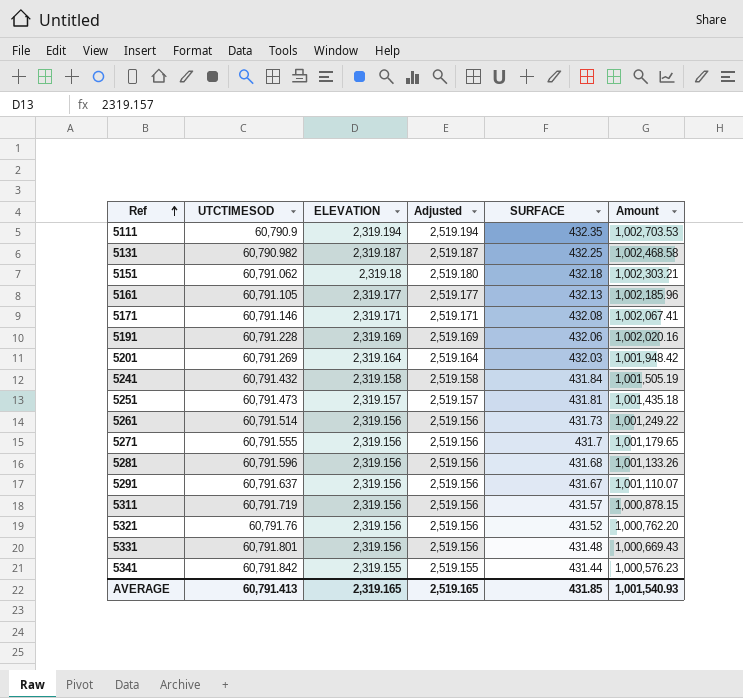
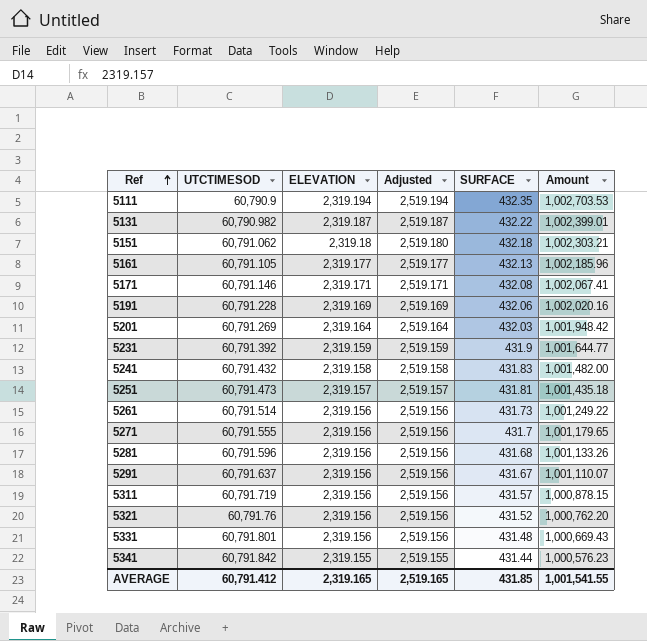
5131 | SURFACE: 432.25 -> 432.22
5131 | Amount: 1,002,468.58 -> 1,002,399.01
row 5231: none -> 60,791.392 | 2,319.159 | 2,519.159 | 431.9 | 1,001,644.77
5241 | SURFACE: 431.84 -> 431.83
5241 | Amount: 1,001,505.19 -> 1,001,482.00
AVERAGE | UTCTIMESOD: 60,791.413 -> 60,791.412
AVERAGE | Amount: 1,001,540.93 -> 1,001,541.55

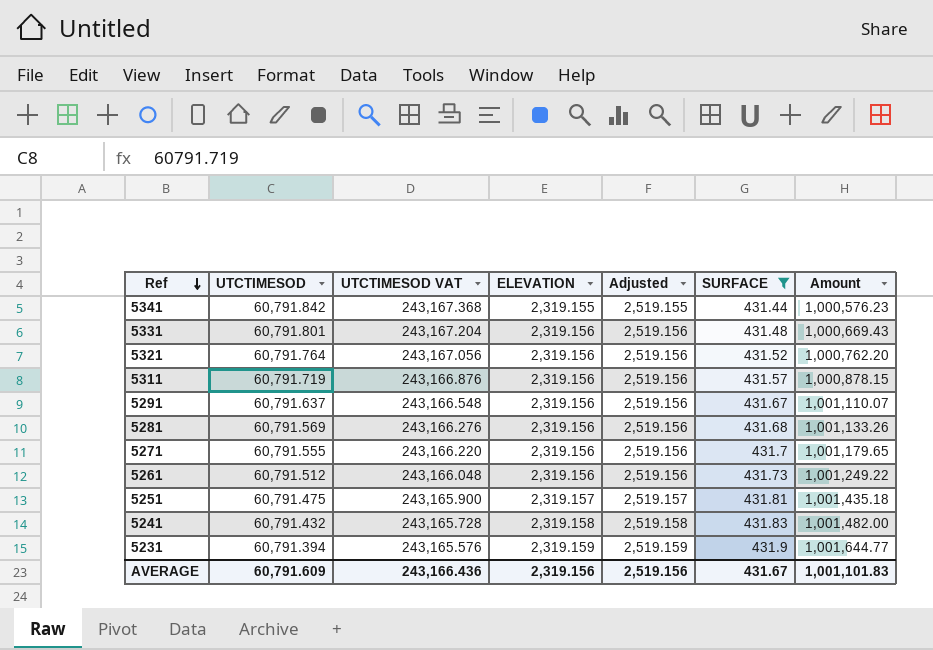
filter: none -> SURFACE <= 431.9
row order: Ref ascending -> Ref descending
column UTCTIMESOD VAT | formula: none -> [UTCTIMESOD] * 4
5321 | UTCTIMESOD: 60,791.76 -> 60,791.764
5281 | UTCTIMESOD: 60,791.596 -> 60,791.569
5261 | UTCTIMESOD: 60,791.514 -> 60,791.512
5251 | UTCTIMESOD: 60,791.473 -> 60,791.475
5231 | UTCTIMESOD: 60,791.392 -> 60,791.394
AVERAGE | UTCTIMESOD: 60,791.412 -> 60,791.609
AVERAGE | ELEVATION: 2,319.165 -> 2,319.156
AVERAGE | Adjusted: 2,519.165 -> 2,519.156
AVERAGE | SURFACE: 431.85 -> 431.67
AVERAGE | Amount: 1,001,541.55 -> 1,001,101.83

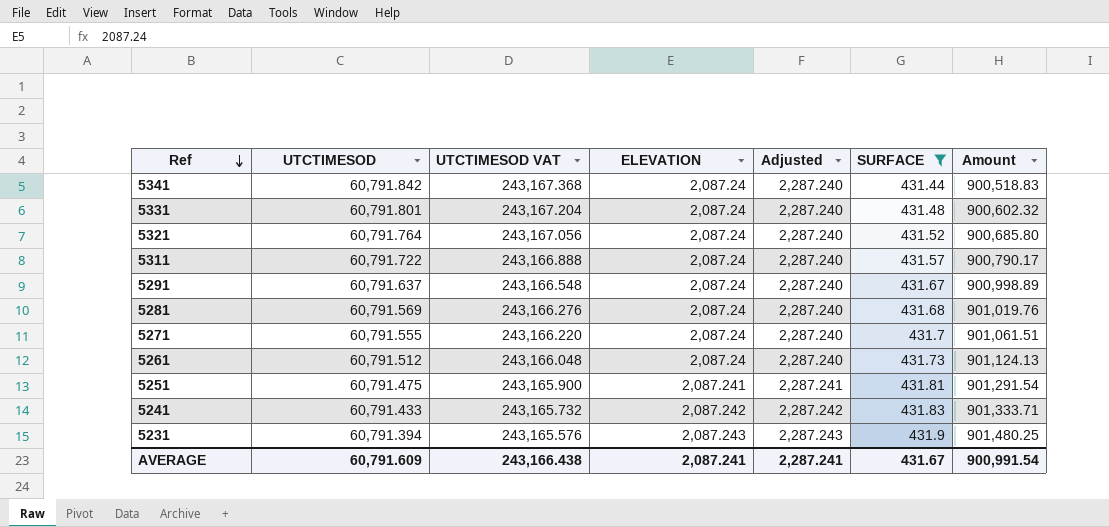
5341 | ELEVATION: 2,319.155 -> 2,087.24
5341 | Adjusted: 2,519.155 -> 2,287.240
5341 | Amount: 1,000,576.23 -> 900,518.83
5331 | ELEVATION: 2,319.156 -> 2,087.24
5331 | Adjusted: 2,519.156 -> 2,287.240
5331 | Amount: 1,000,669.43 -> 900,602.32
5321 | ELEVATION: 2,319.156 -> 2,087.24
5321 | Adjusted: 2,519.156 -> 2,287.240
5321 | Amount: 1,000,762.20 -> 900,685.80
5311 | UTCTIMESOD: 60,791.719 -> 60,791.722
5311 | UTCTIMESOD VAT: 243,166.876 -> 243,166.888
5311 | ELEVATION: 2,319.156 -> 2,087.24
5311 | Adjusted: 2,519.156 -> 2,287.240
5311 | Amount: 1,000,878.15 -> 900,790.17
5291 | ELEVATION: 2,319.156 -> 2,087.24
5291 | Adjusted: 2,519.156 -> 2,287.240
5291 | Amount: 1,001,110.07 -> 900,998.89
5281 | ELEVATION: 2,319.156 -> 2,087.24
5281 | Adjusted: 2,519.156 -> 2,287.240
5281 | Amount: 1,001,133.26 -> 901,019.76
5271 | ELEVATION: 2,319.156 -> 2,087.24
5271 | Adjusted: 2,519.156 -> 2,287.240
5271 | Amount: 1,001,179.65 -> 901,061.51
5261 | ELEVATION: 2,319.156 -> 2,087.24
5261 | Adjusted: 2,519.156 -> 2,287.240
5261 | Amount: 1,001,249.22 -> 901,124.13
5251 | ELEVATION: 2,319.157 -> 2,087.241
5251 | Adjusted: 2,519.157 -> 2,287.241
5251 | Amount: 1,001,435.18 -> 901,291.54
5241 | UTCTIMESOD: 60,791.432 -> 60,791.433
5241 | UTCTIMESOD VAT: 243,165.728 -> 243,165.732
5241 | ELEVATION: 2,319.158 -> 2,087.242
5241 | Adjusted: 2,519.158 -> 2,287.242
5241 | Amount: 1,001,482.00 -> 901,333.71
5231 | ELEVATION: 2,319.159 -> 2,087.243
5231 | Adjusted: 2,519.159 -> 2,287.243
5231 | Amount: 1,001,644.77 -> 901,480.25
AVERAGE | UTCTIMESOD VAT: 243,166.436 -> 243,166.438
AVERAGE | ELEVATION: 2,319.156 -> 2,087.241
AVERAGE | Adjusted: 2,519.156 -> 2,287.241
AVERAGE | Amount: 1,001,101.83 -> 900,991.54

